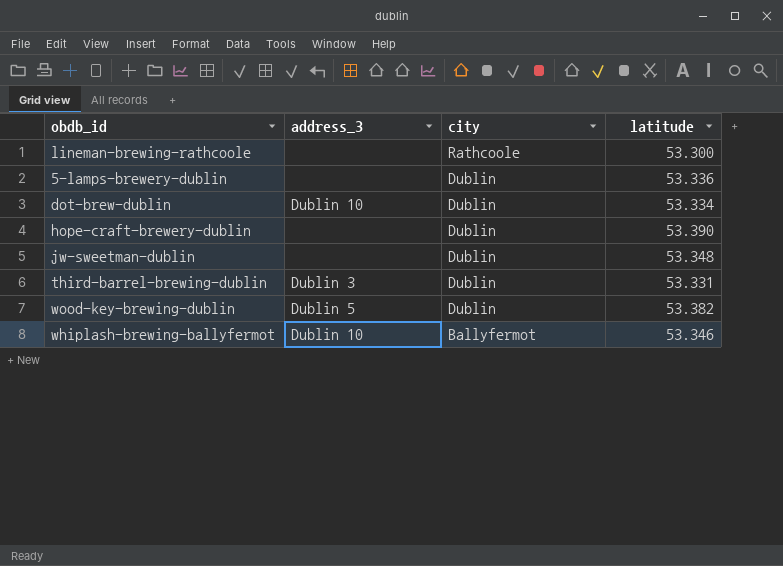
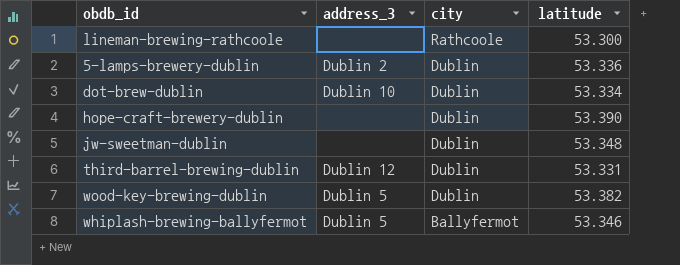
5-lamps-brewery-dublin | address_3: none -> Dublin 2
third-barrel-brewing-dublin | address_3: Dublin 3 -> Dublin 12
whiplash-brewing-ballyfermot | address_3: Dublin 10 -> Dublin 5

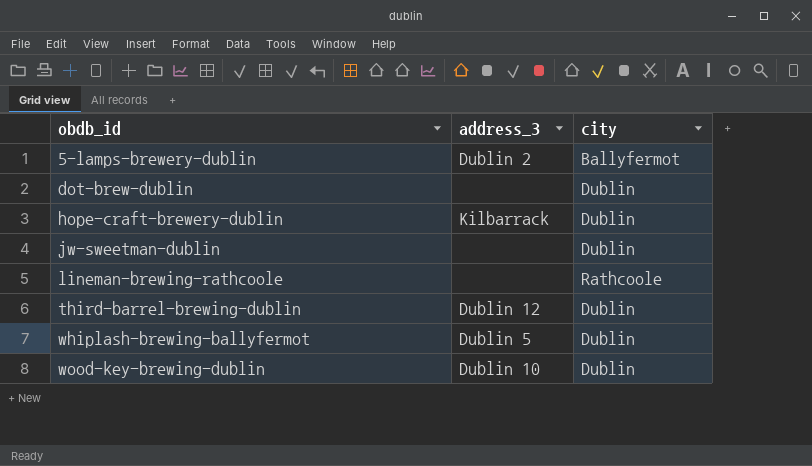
row order: city descending -> obdb_id ascending
column latitude | position: 4 -> none
5-lamps-brewery-dublin | city: Dublin -> Ballyfermot
dot-brew-dublin | address_3: Dublin 10 -> none
hope-craft-brewery-dublin | address_3: none -> Kilbarrack
whiplash-brewing-ballyfermot | city: Ballyfermot -> Dublin
wood-key-brewing-dublin | address_3: Dublin 5 -> Dublin 10

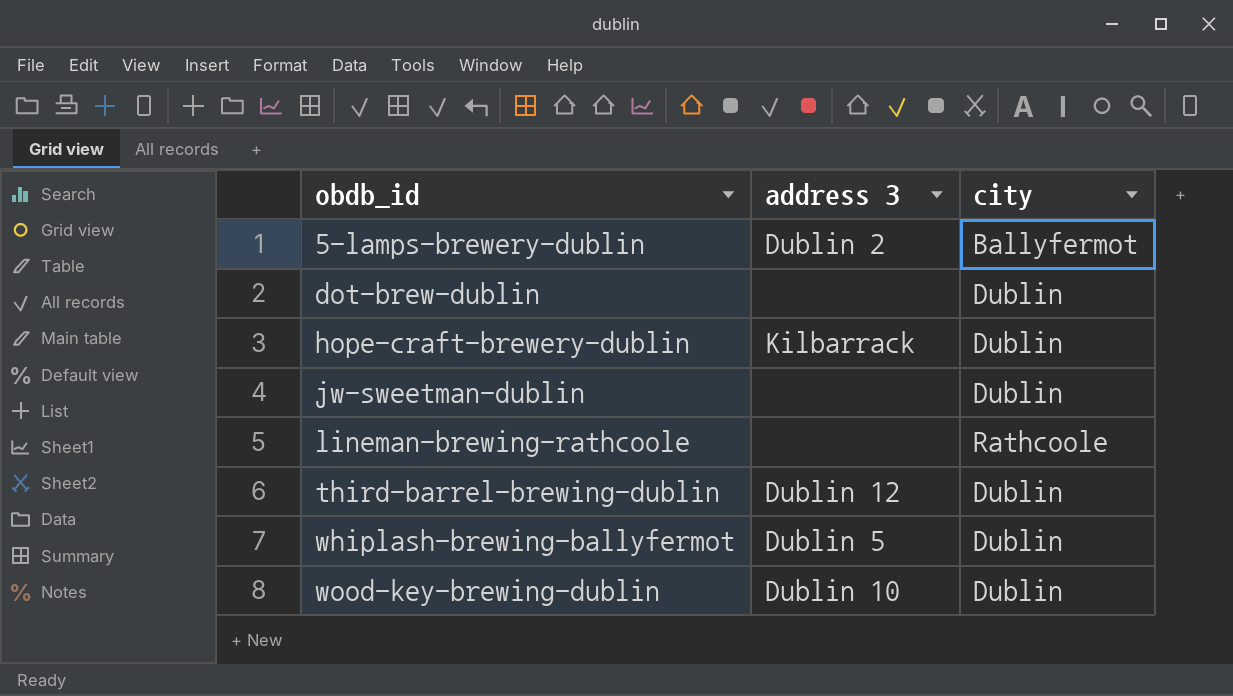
column name: address_3 -> address 3

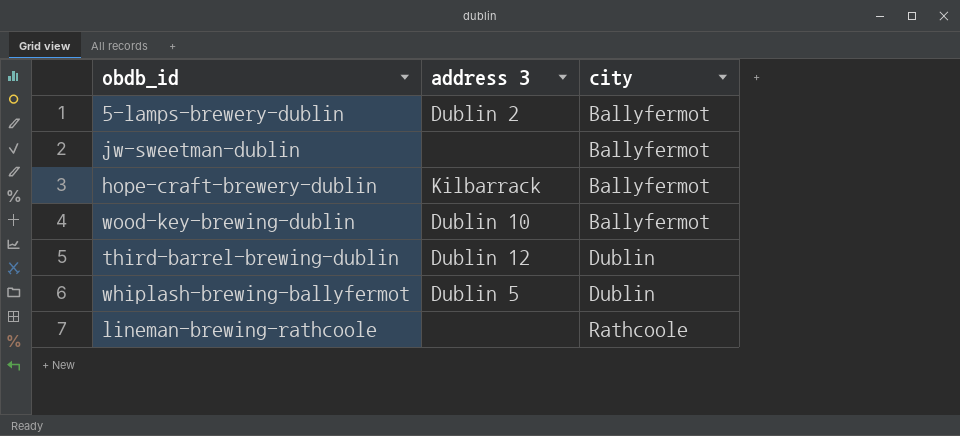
row order: obdb_id ascending -> city ascending
row dot-brew-dublin: none | Dublin -> none
jw-sweetman-dublin | city: Dublin -> Ballyfermot
hope-craft-brewery-dublin | city: Dublin -> Ballyfermot
wood-key-brewing-dublin | city: Dublin -> Ballyfermot

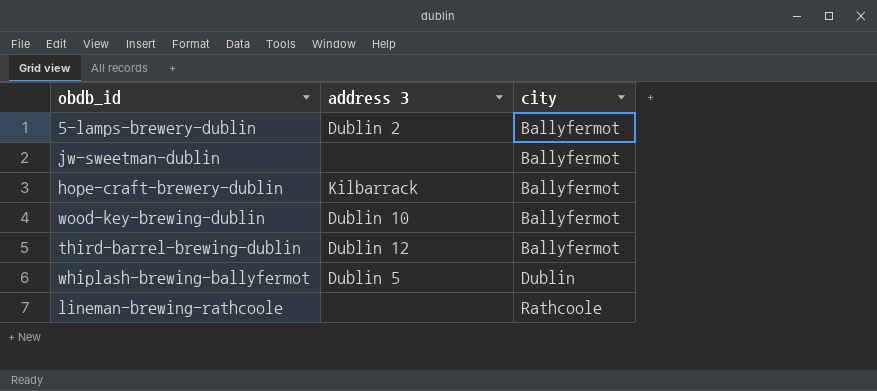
third-barrel-brewing-dublin | city: Dublin -> Ballyfermot

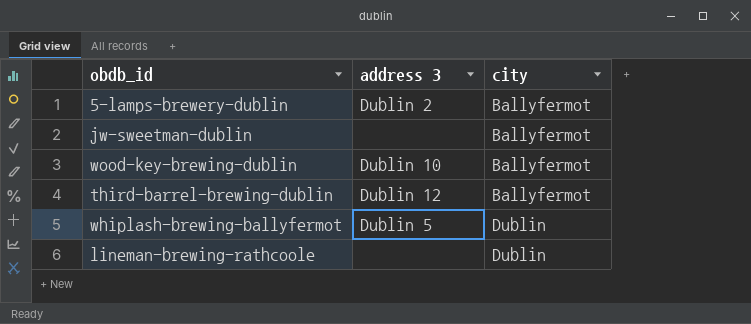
row hope-craft-brewery-dublin: Kilbarrack | Ballyfermot -> none
lineman-brewing-rathcoole | city: Rathcoole -> Dublin

